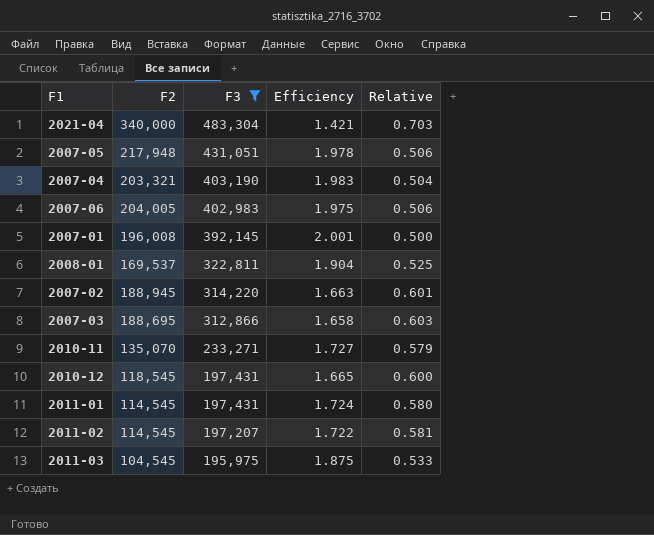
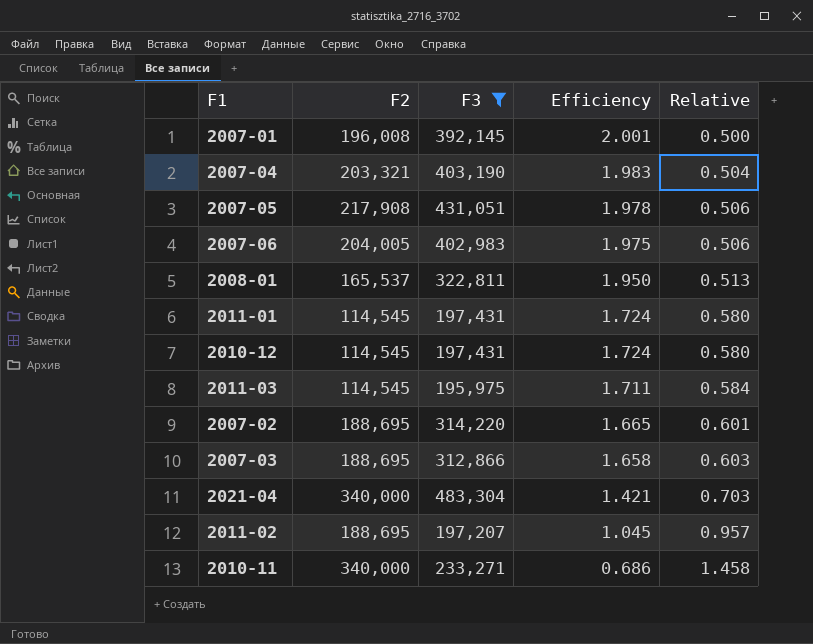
row order: F3 descending -> Efficiency descending
2007-05 | F2: 217,948 -> 217,908
2008-01 | F2: 169,537 -> 165,537
2008-01 | Efficiency: 1.904 -> 1.950
2008-01 | Relative: 0.525 -> 0.513
2010-12 | F2: 118,545 -> 114,545
2010-12 | Efficiency: 1.665 -> 1.724
2010-12 | Relative: 0.600 -> 0.580
2011-03 | F2: 104,545 -> 114,545
2011-03 | Efficiency: 1.875 -> 1.711
2011-03 | Relative: 0.533 -> 0.584
2007-02 | F2: 188,945 -> 188,695
2007-02 | Efficiency: 1.663 -> 1.665
2011-02 | F2: 114,545 -> 188,695
2011-02 | Efficiency: 1.722 -> 1.045
2011-02 | Relative: 0.581 -> 0.957
2010-11 | F2: 135,070 -> 340,000
2010-11 | Efficiency: 1.727 -> 0.686
2010-11 | Relative: 0.579 -> 1.458

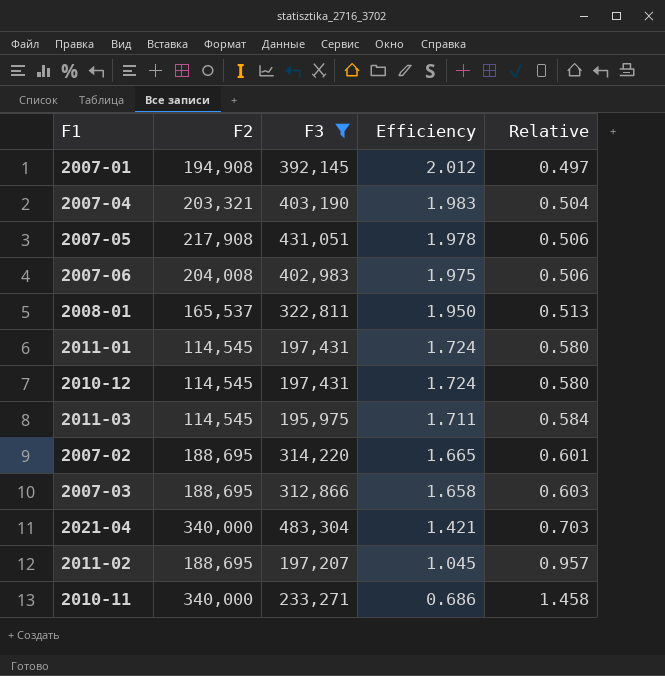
2007-01 | F2: 196,008 -> 194,908
2007-01 | Efficiency: 2.001 -> 2.012
2007-01 | Relative: 0.500 -> 0.497
2007-06 | F2: 204,005 -> 204,008

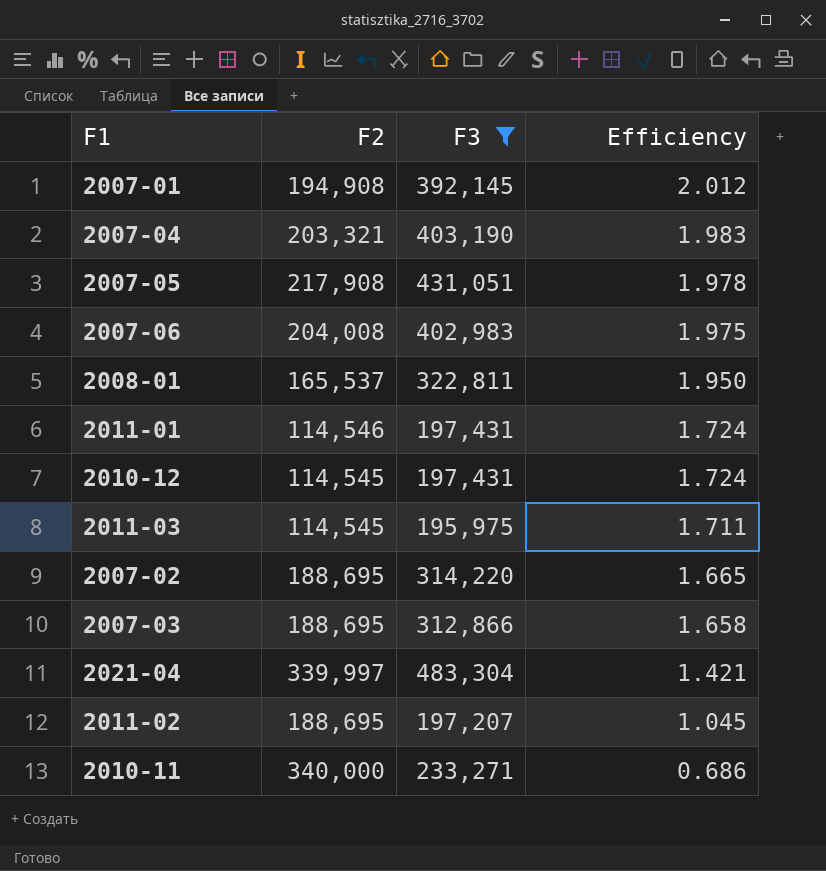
column Relative | formula: [F2] / [F3] -> none
2011-01 | F2: 114,545 -> 114,546
2021-04 | F2: 340,000 -> 339,997

